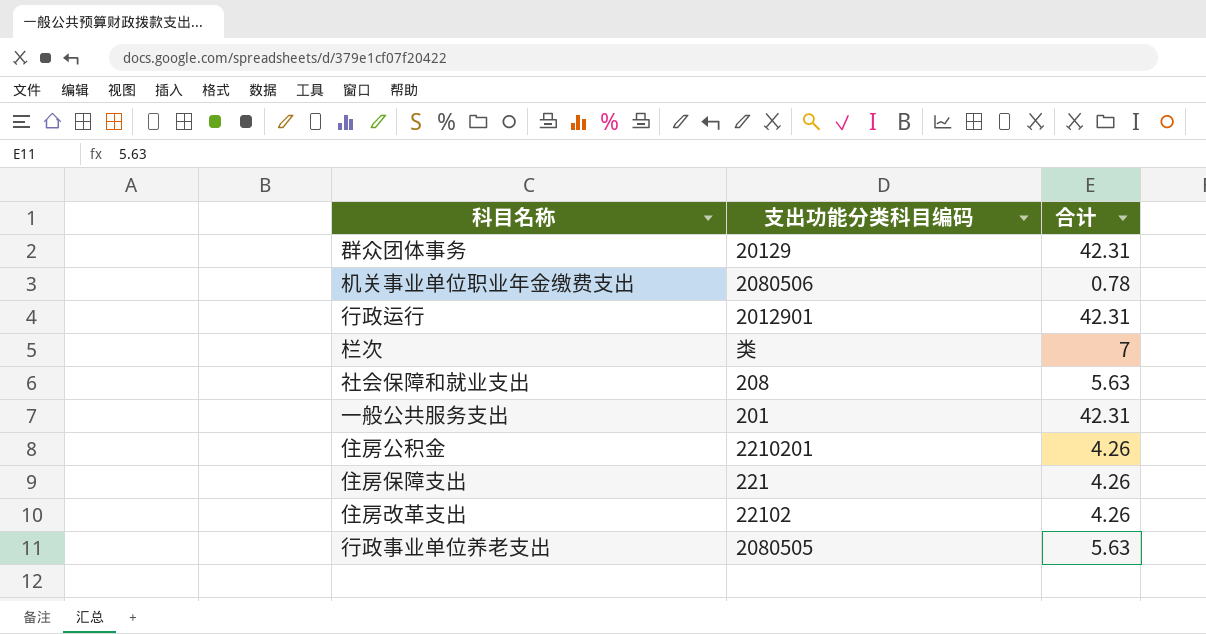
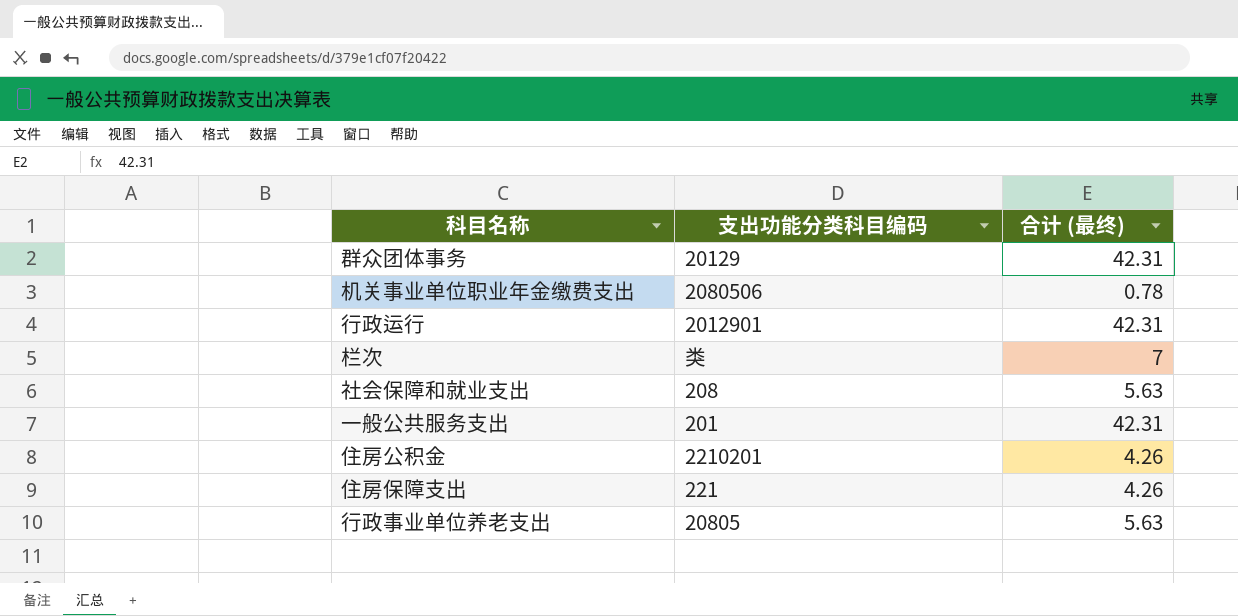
column name: 合计 -> 合计 (最终)
row 住房改革支出: 22102 | 4.26 -> none
行政事业单位养老支出 | 支出功能分类科目编码: 2080505 -> 20805

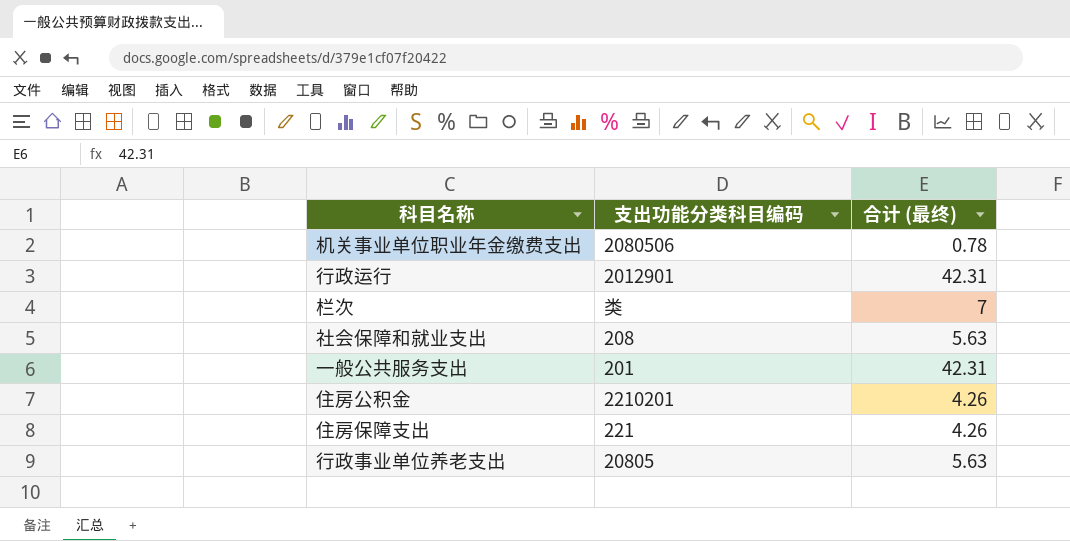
row 群众团体事务: 20129 | 42.31 -> none

